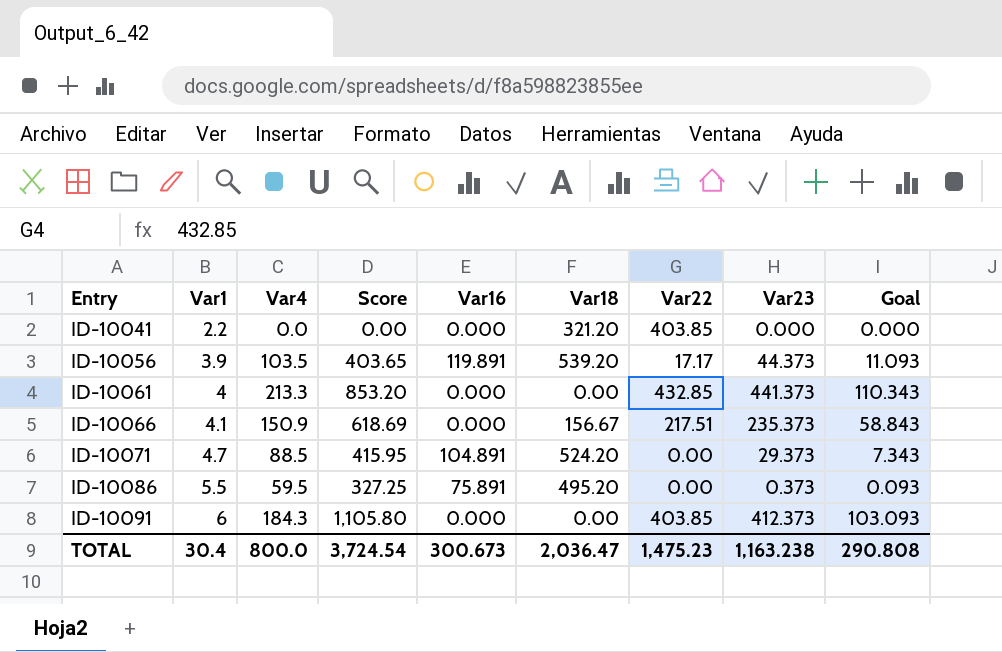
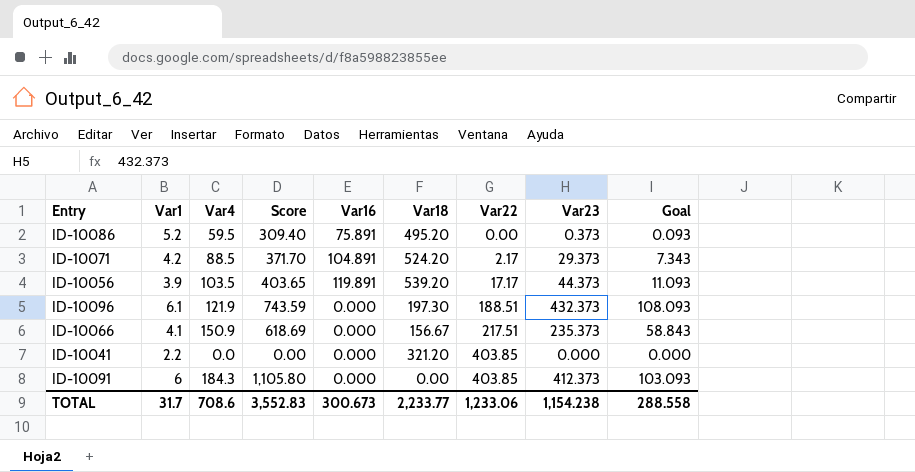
row order: Entry ascending -> Var22 ascending
row ID-10061: 4 | 213.3 | 853.20 | 0.000 | 0.00 | 432.85 | 441.373 | 110.343 -> none
ID-10086 | Var1: 5.5 -> 5.2
ID-10086 | Score: 327.25 -> 309.40
ID-10071 | Var1: 4.7 -> 4.2
ID-10071 | Score: 415.95 -> 371.70
ID-10071 | Var22: 0.00 -> 2.17
row ID-10096: none -> 6.1 | 121.9 | 743.59 | 0.000 | 197.30 | 188.51 | 432.373 | 108.093
TOTAL | Var1: 30.4 -> 31.7
TOTAL | Var4: 800.0 -> 708.6
TOTAL | Score: 3,724.54 -> 3,552.83
TOTAL | Var18: 2,036.47 -> 2,233.77
TOTAL | Var22: 1,475.23 -> 1,233.06
TOTAL | Var23: 1,163.238 -> 1,154.238
TOTAL | Goal: 290.808 -> 288.558

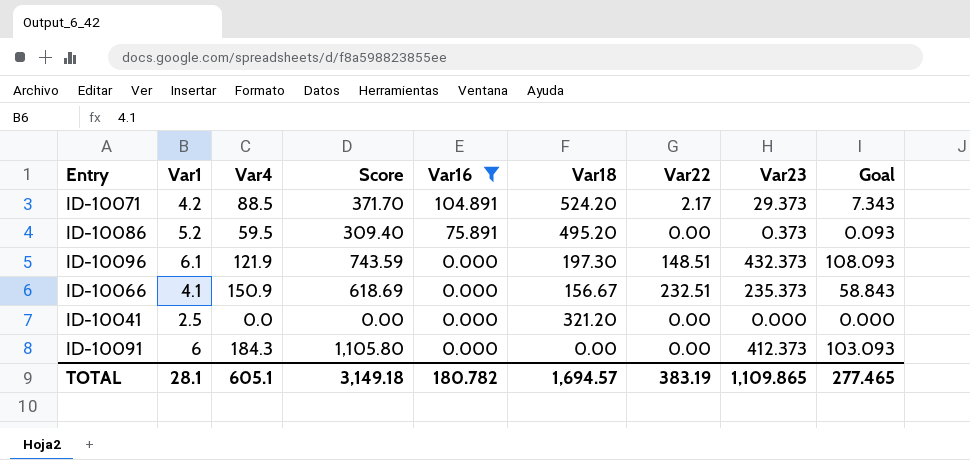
filter: none -> Var16 != 119.891
row order: Var22 ascending -> Var16 descending
ID-10096 | Var22: 188.51 -> 148.51
ID-10066 | Var22: 217.51 -> 232.51
ID-10041 | Var1: 2.2 -> 2.5
ID-10041 | Var22: 403.85 -> 0.00
ID-10091 | Var22: 403.85 -> 0.00
TOTAL | Var1: 31.7 -> 28.1
TOTAL | Var4: 708.6 -> 605.1
TOTAL | Score: 3,552.83 -> 3,149.18
TOTAL | Var16: 300.673 -> 180.782
TOTAL | Var18: 2,233.77 -> 1,694.57
TOTAL | Var22: 1,233.06 -> 383.19
TOTAL | Var23: 1,154.238 -> 1,109.865
TOTAL | Goal: 288.558 -> 277.465

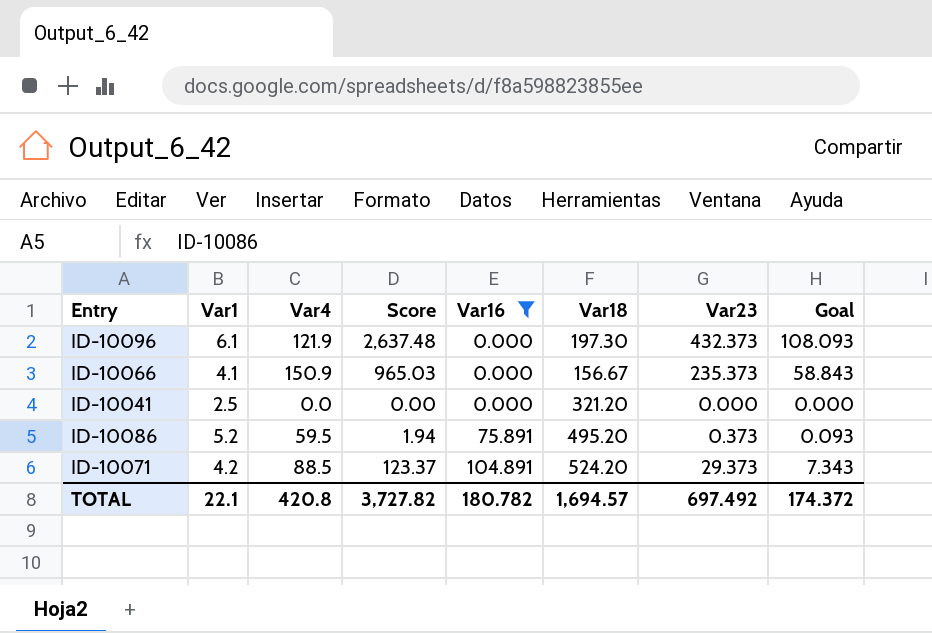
row order: Var16 descending -> Var16 ascending
column Var22 | position: 7 -> none
column Score | formula: [Var1] * [Var4] -> [Var1] * [Var23]
row ID-10091: 6 | 184.3 | 1,105.80 | 0.000 | 0.00 | 0.00 | 412.373 | 103.093 -> none
TOTAL | Var1: 28.1 -> 22.1
TOTAL | Var4: 605.1 -> 420.8
TOTAL | Score: 3,149.18 -> 3,727.82
TOTAL | Var23: 1,109.865 -> 697.492
TOTAL | Goal: 277.465 -> 174.372

